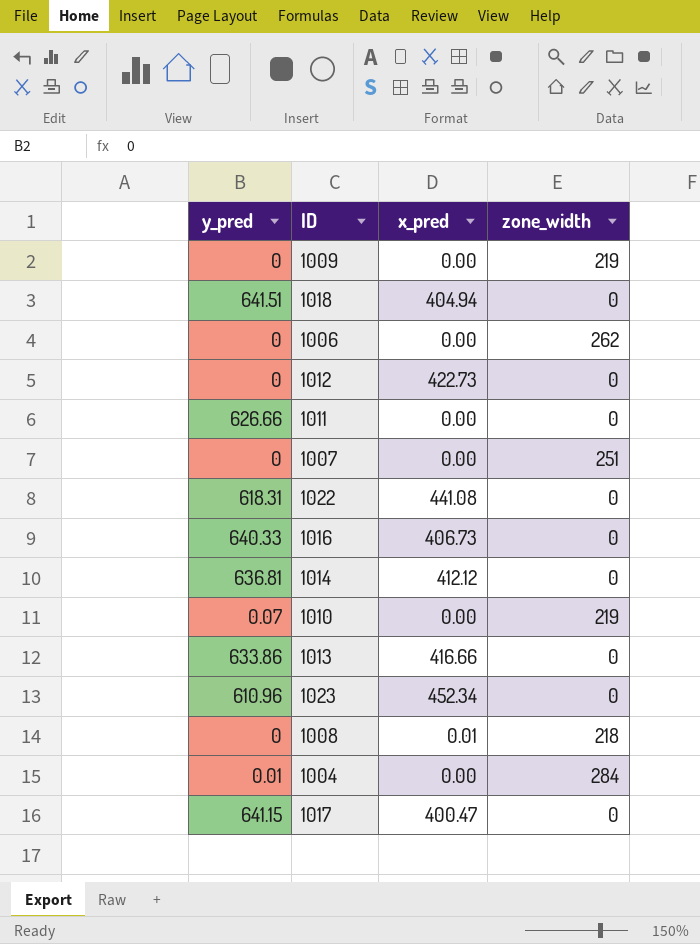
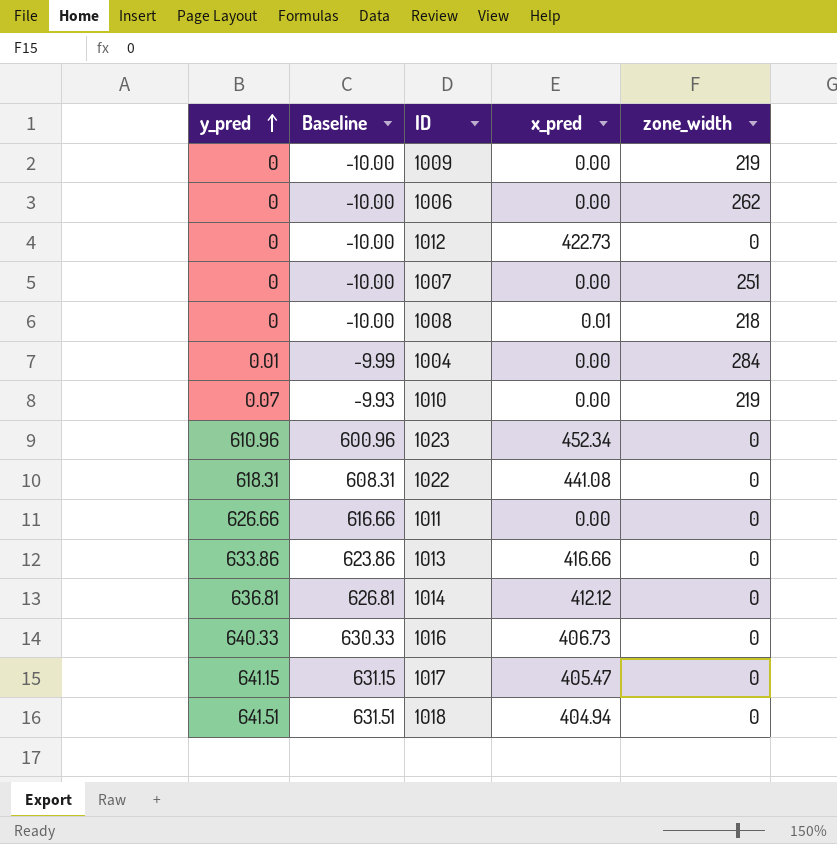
row order: none -> y_pred ascending
column Baseline | formula: none -> [y_pred] - 10
1017 | x_pred: 400.47 -> 405.47

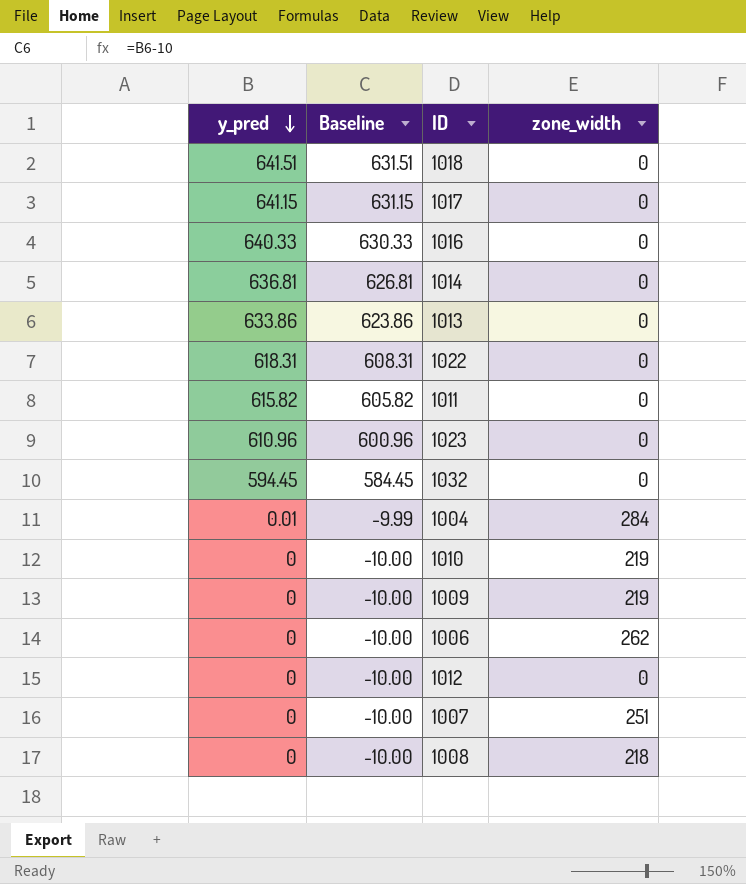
row order: y_pred ascending -> y_pred descending
column x_pred | position: 4 -> none
1011 | y_pred: 626.66 -> 615.82
1011 | Baseline: 616.66 -> 605.82
row 1032: none -> 594.45 | 584.45 | 0
1010 | y_pred: 0.07 -> 0
1010 | Baseline: -9.93 -> -10.00

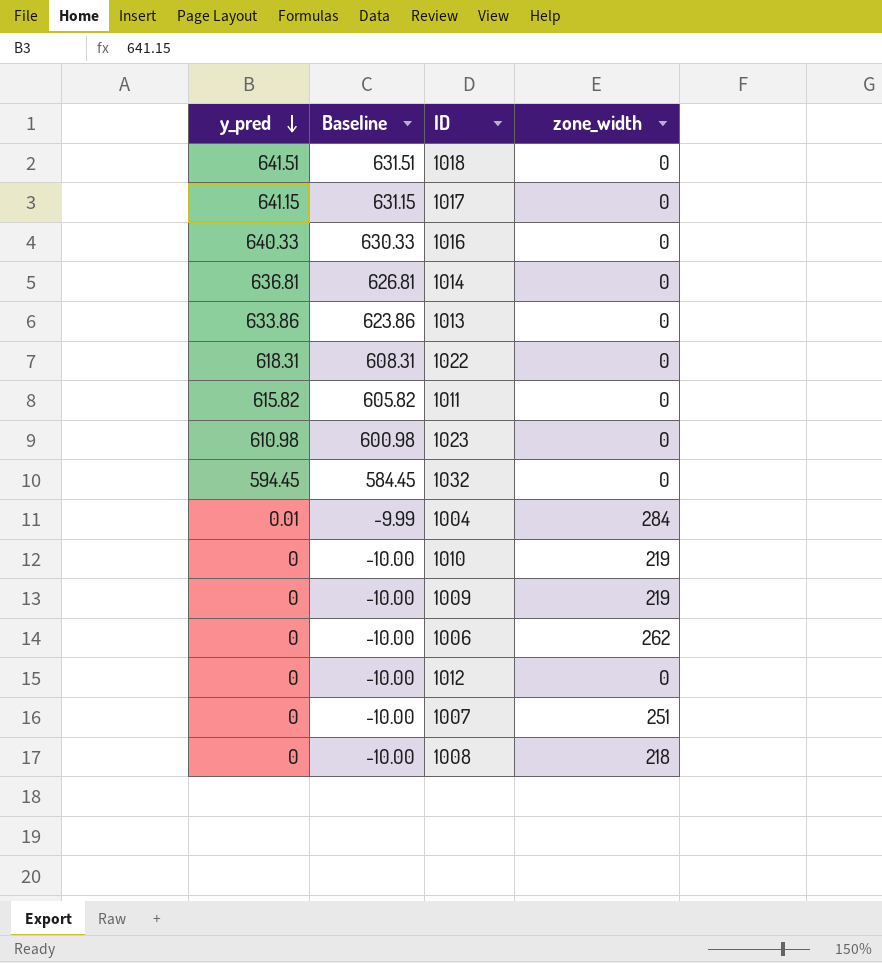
1023 | y_pred: 610.96 -> 610.98
1023 | Baseline: 600.96 -> 600.98

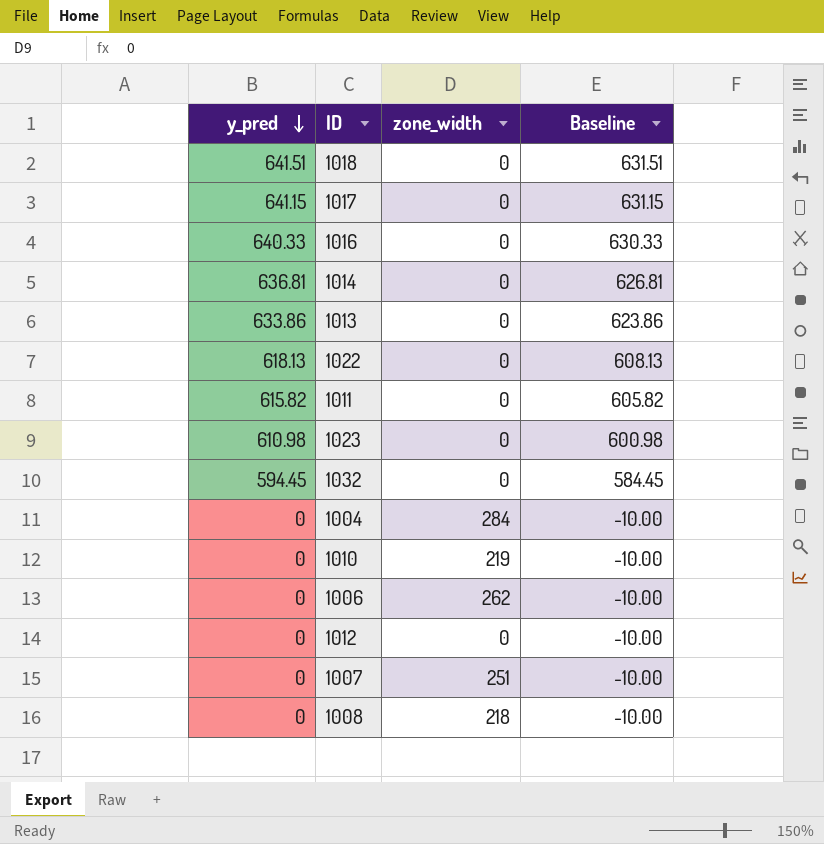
column Baseline | position: 2 -> 4
row 1009: 0 | -10.00 | 219 -> none
1022 | y_pred: 618.31 -> 618.13
1022 | Baseline: 608.31 -> 608.13
1004 | y_pred: 0.01 -> 0
1004 | Baseline: -9.99 -> -10.00

